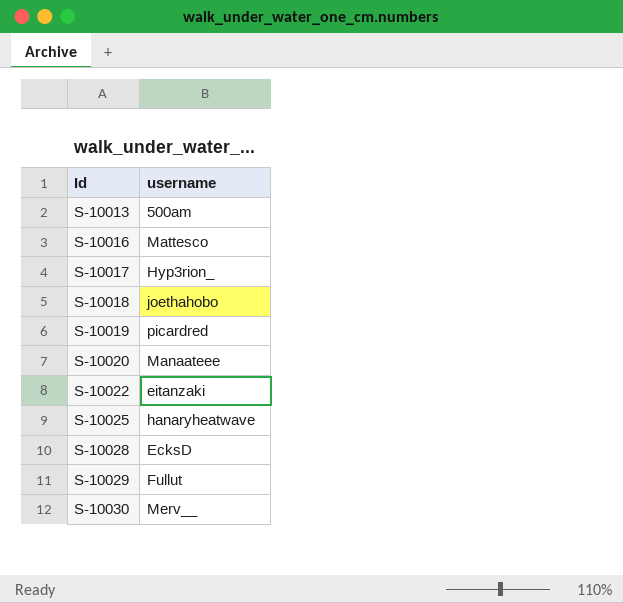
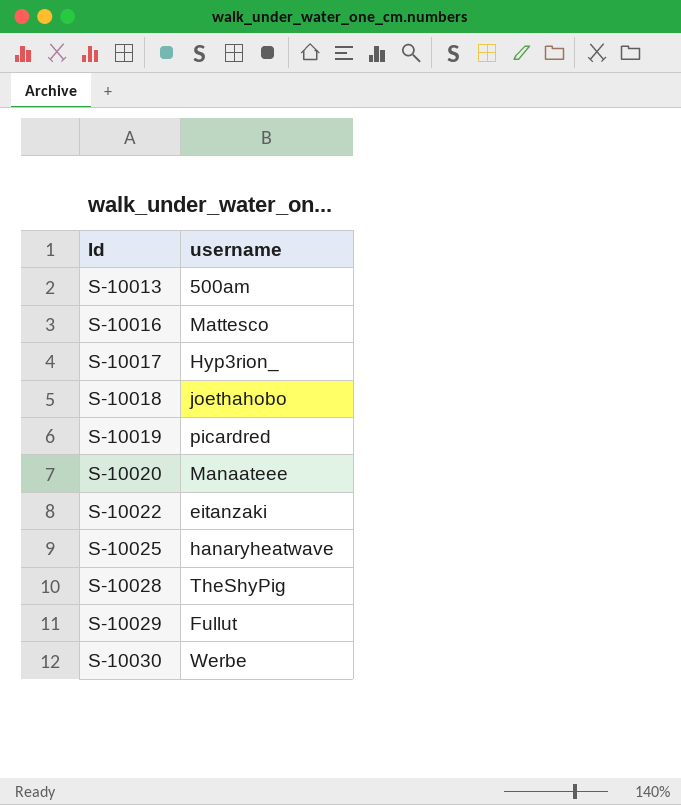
S-10028 | username: EcksD -> TheShyPig
S-10030 | username: Merv__ -> Werbe

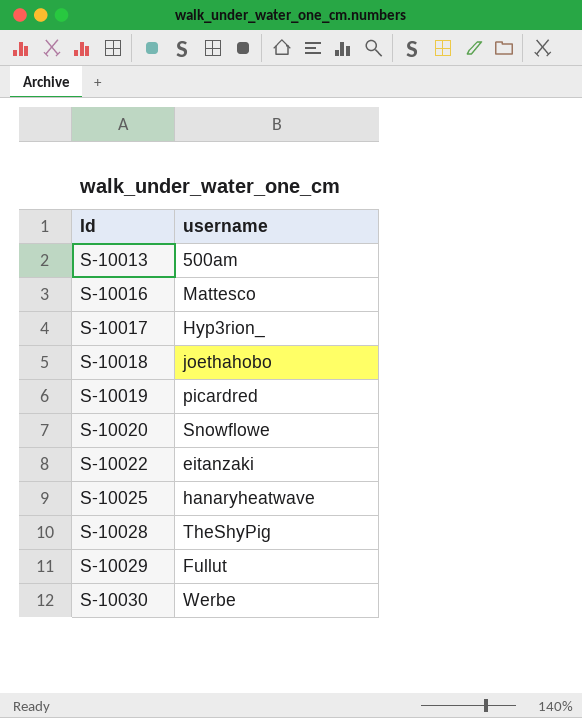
S-10020 | username: Manaateee -> Snowflowe

